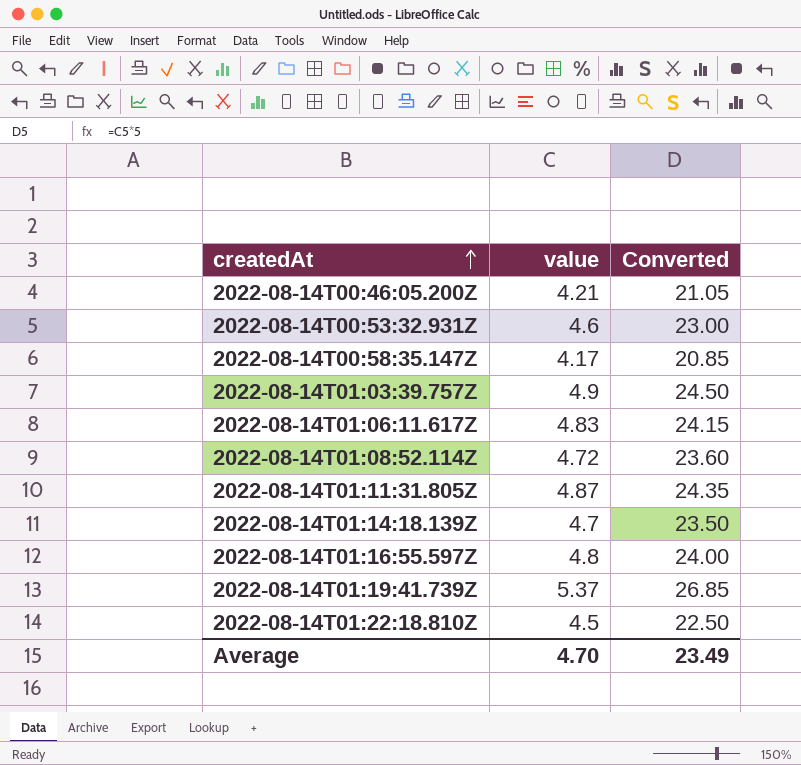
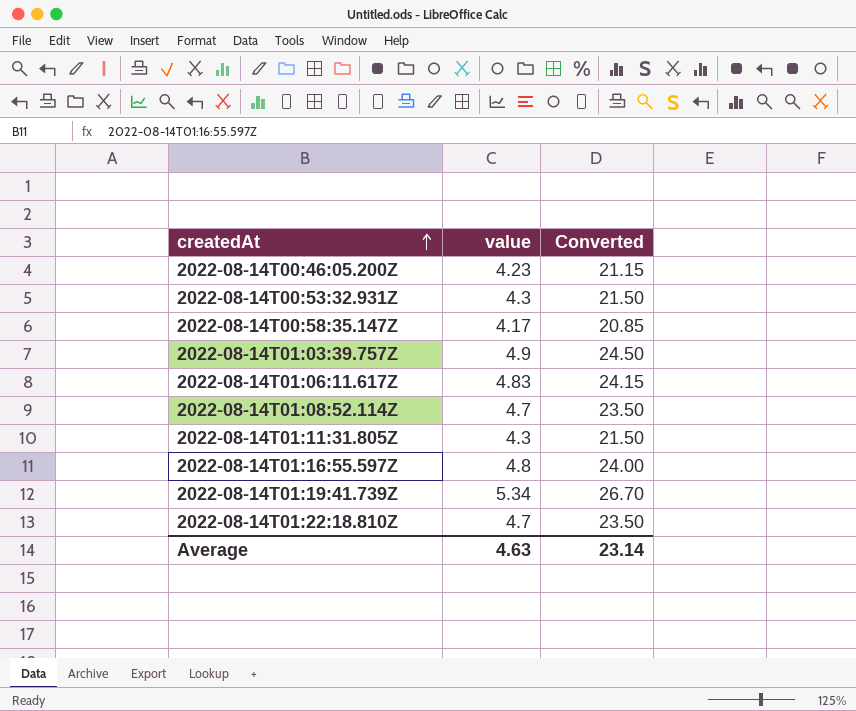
row 2022-08-14T01:14:18.139Z: 4.7 | 23.50 -> none
2022-08-14T00:46:05.200Z | value: 4.21 -> 4.23
2022-08-14T00:46:05.200Z | Converted: 21.05 -> 21.15
2022-08-14T00:53:32.931Z | value: 4.6 -> 4.3
2022-08-14T00:53:32.931Z | Converted: 23.00 -> 21.50
2022-08-14T01:08:52.114Z | value: 4.72 -> 4.7
2022-08-14T01:08:52.114Z | Converted: 23.60 -> 23.50
2022-08-14T01:11:31.805Z | value: 4.87 -> 4.3
2022-08-14T01:11:31.805Z | Converted: 24.35 -> 21.50
2022-08-14T01:19:41.739Z | value: 5.37 -> 5.34
2022-08-14T01:19:41.739Z | Converted: 26.85 -> 26.70
2022-08-14T01:22:18.810Z | value: 4.5 -> 4.7
2022-08-14T01:22:18.810Z | Converted: 22.50 -> 23.50
Average | value: 4.70 -> 4.63
Average | Converted: 23.49 -> 23.14

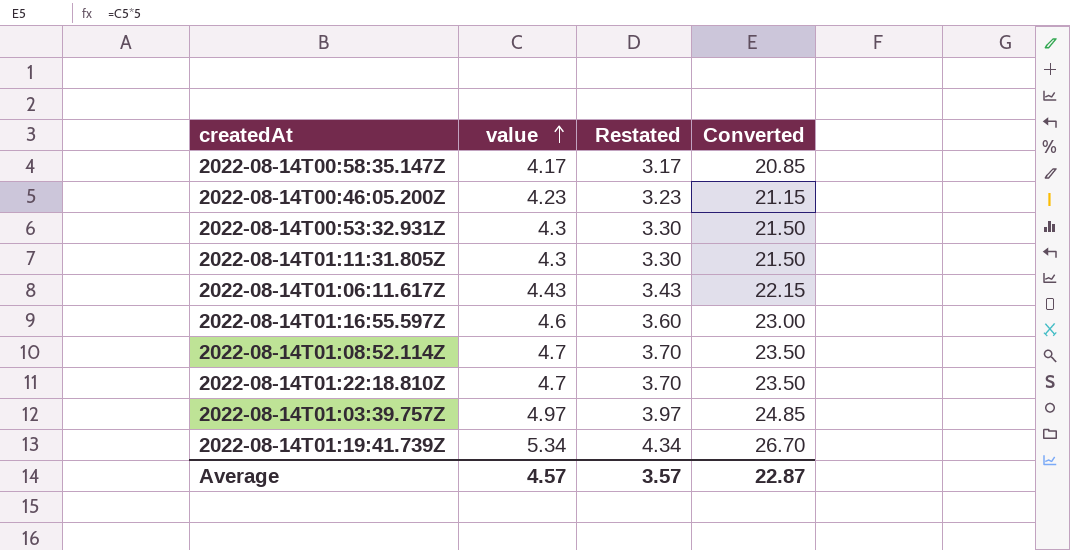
row order: createdAt ascending -> value ascending
column Restated | formula: none -> [value] - 1
2022-08-14T01:06:11.617Z | value: 4.83 -> 4.43
2022-08-14T01:06:11.617Z | Converted: 24.15 -> 22.15
2022-08-14T01:16:55.597Z | value: 4.8 -> 4.6
2022-08-14T01:16:55.597Z | Converted: 24.00 -> 23.00
2022-08-14T01:03:39.757Z | value: 4.9 -> 4.97
2022-08-14T01:03:39.757Z | Converted: 24.50 -> 24.85
Average | value: 4.63 -> 4.57
Average | Converted: 23.14 -> 22.87

